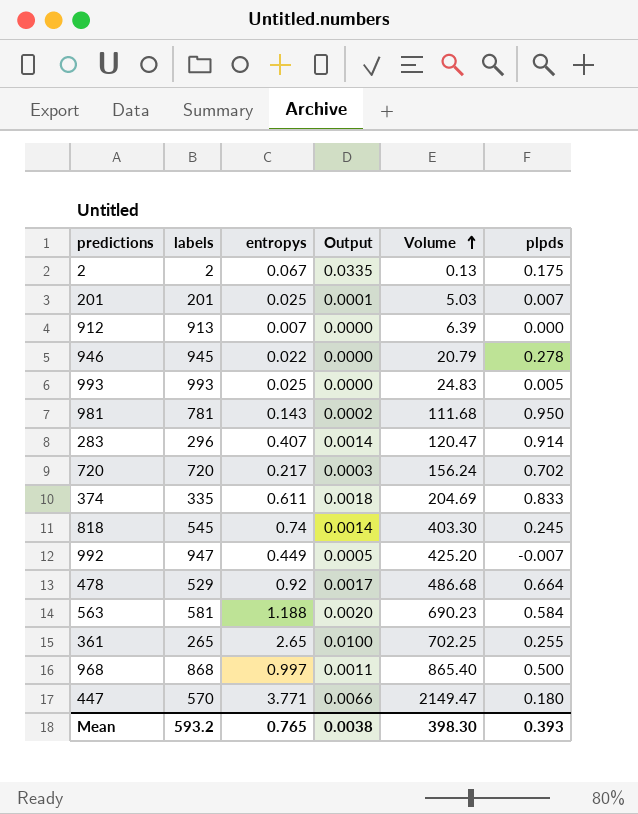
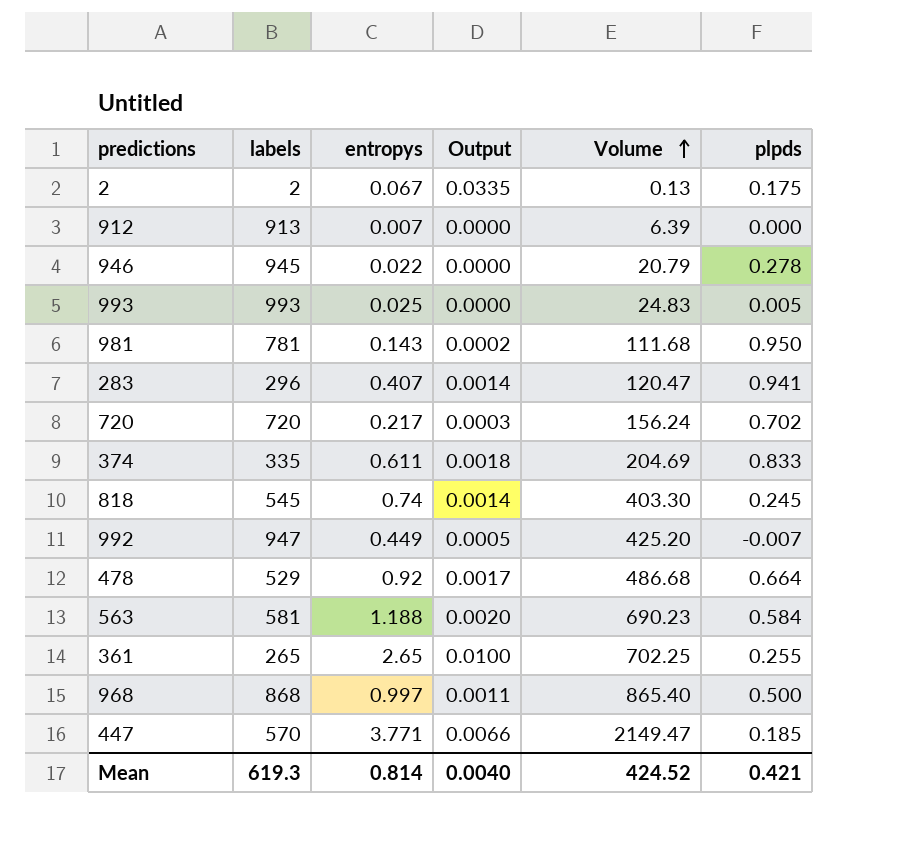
row 201: 201 | 0.025 | 0.0001 | 5.03 | 0.007 -> none
283 | plpds: 0.914 -> 0.941
447 | plpds: 0.180 -> 0.185
Mean | labels: 593.2 -> 619.3
Mean | entropys: 0.765 -> 0.814
Mean | Output: 0.0038 -> 0.0040
Mean | Volume: 398.30 -> 424.52
Mean | plpds: 0.393 -> 0.421

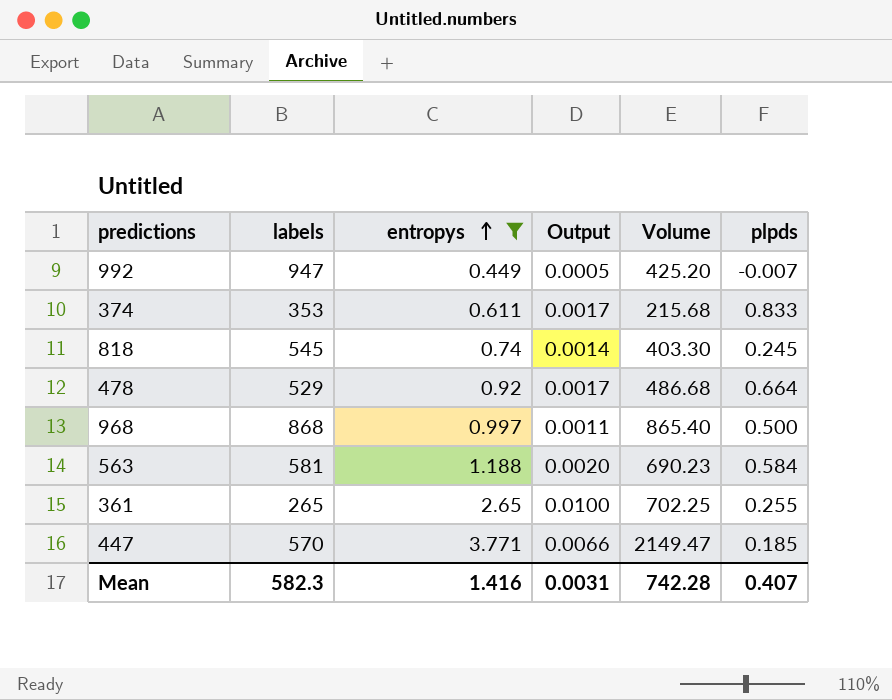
filter: none -> entropys >= 0.449
row order: Volume ascending -> entropys ascending
374 | labels: 335 -> 353
374 | Output: 0.0018 -> 0.0017
374 | Volume: 204.69 -> 215.68
Mean | labels: 619.3 -> 582.3
Mean | entropys: 0.814 -> 1.416
Mean | Output: 0.0040 -> 0.0031
Mean | Volume: 424.52 -> 742.28
Mean | plpds: 0.421 -> 0.407

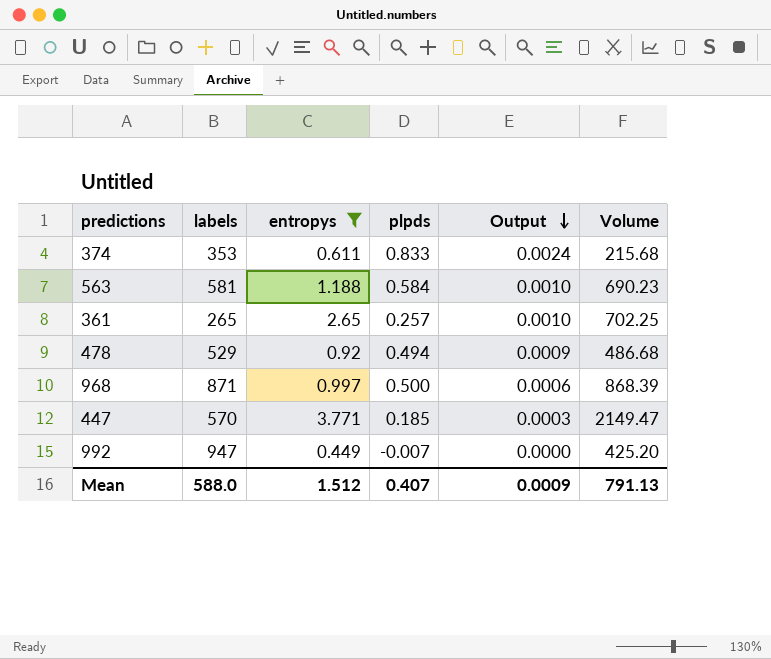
row order: entropys ascending -> Output descending
column plpds | position: 6 -> 4
column Output | formula: [entropys] / [labels] -> [plpds] / [labels]
row 818: 545 | 0.74 | 0.0014 | 403.30 | 0.245 -> none
361 | plpds: 0.255 -> 0.257
478 | plpds: 0.664 -> 0.494
968 | labels: 868 -> 871
968 | Volume: 865.40 -> 868.39
Mean | labels: 582.3 -> 588.0
Mean | entropys: 1.416 -> 1.512
Mean | Output: 0.0031 -> 0.0009
Mean | Volume: 742.28 -> 791.13

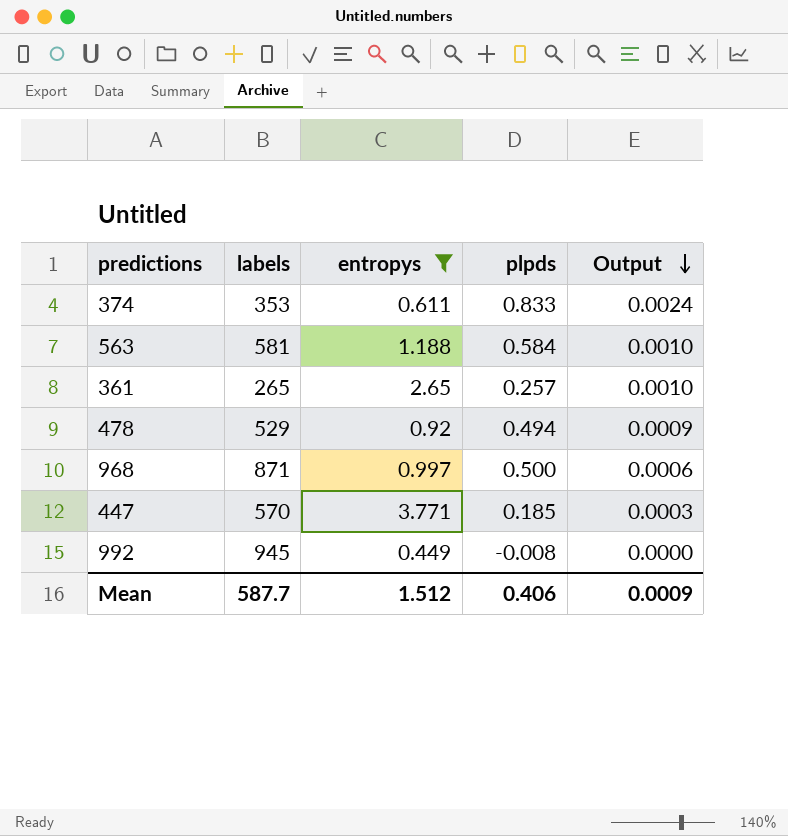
column Volume | formula: [labels] * [entropys] -> none
992 | labels: 947 -> 945
992 | plpds: -0.007 -> -0.008
Mean | labels: 588.0 -> 587.7
Mean | plpds: 0.407 -> 0.406

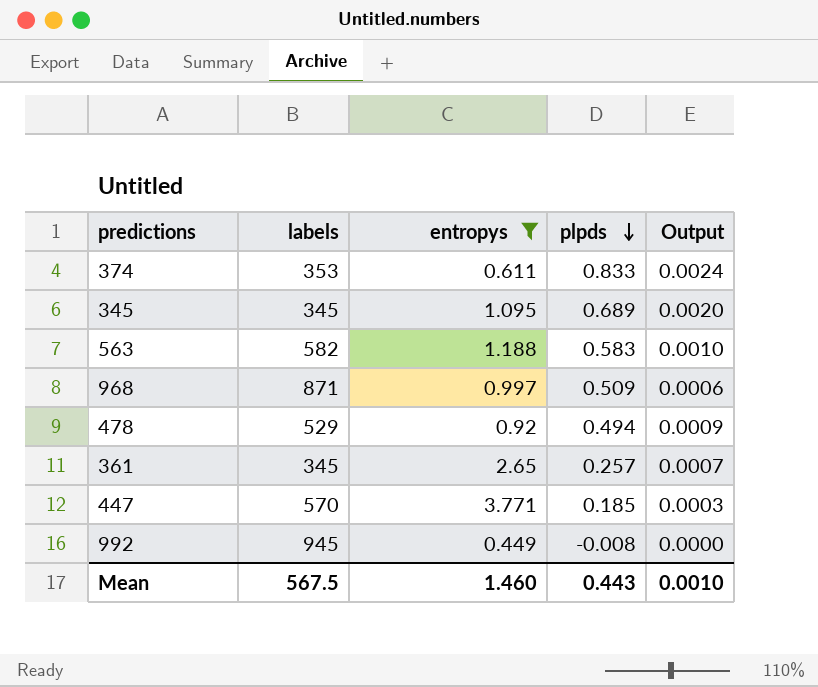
row order: Output descending -> plpds descending
row 345: none -> 345 | 1.095 | 0.689 | 0.0020
563 | labels: 581 -> 582
563 | plpds: 0.584 -> 0.583
968 | plpds: 0.500 -> 0.509
361 | labels: 265 -> 345
361 | Output: 0.0010 -> 0.0007
Mean | labels: 587.7 -> 567.5
Mean | entropys: 1.512 -> 1.460
Mean | plpds: 0.406 -> 0.443
Mean | Output: 0.0009 -> 0.0010

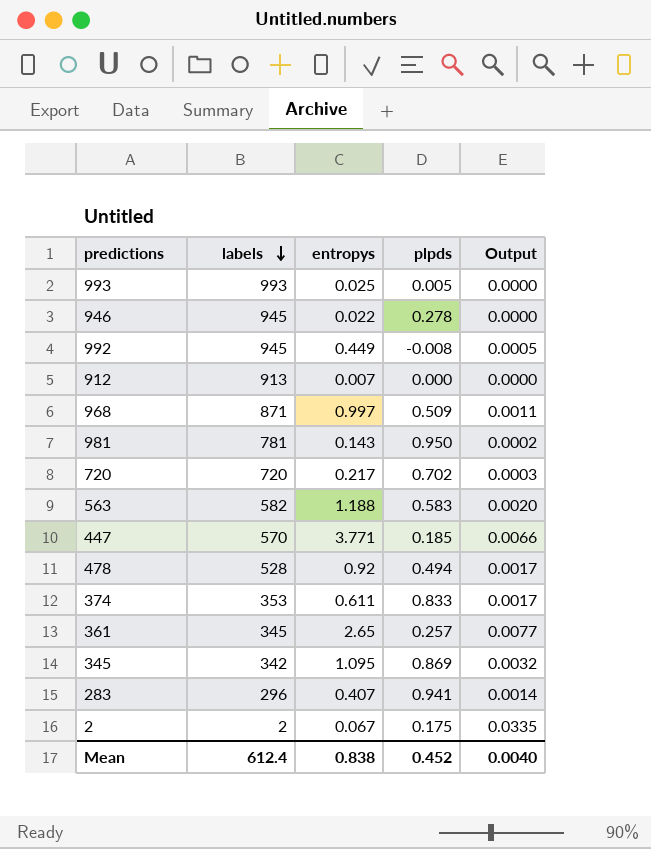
filter: entropys >= 0.449 -> none
row order: plpds descending -> labels descending
column Output | formula: [plpds] / [labels] -> [entropys] / [labels]
478 | labels: 529 -> 528
345 | labels: 345 -> 342
345 | plpds: 0.689 -> 0.869
Mean | labels: 567.5 -> 612.4
Mean | entropys: 1.460 -> 0.838
Mean | plpds: 0.443 -> 0.452
Mean | Output: 0.0010 -> 0.0040

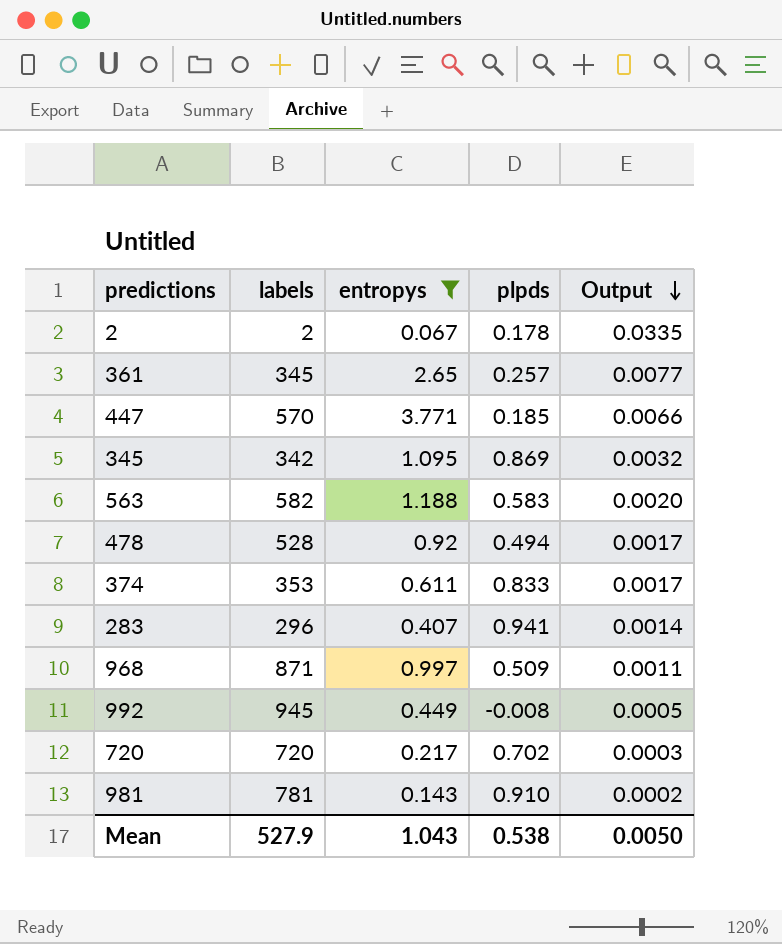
filter: none -> entropys >= 0.067
row order: labels descending -> Output descending
2 | plpds: 0.175 -> 0.178
981 | plpds: 0.950 -> 0.910
Mean | labels: 612.4 -> 527.9
Mean | entropys: 0.838 -> 1.043
Mean | plpds: 0.452 -> 0.538
Mean | Output: 0.0040 -> 0.0050

